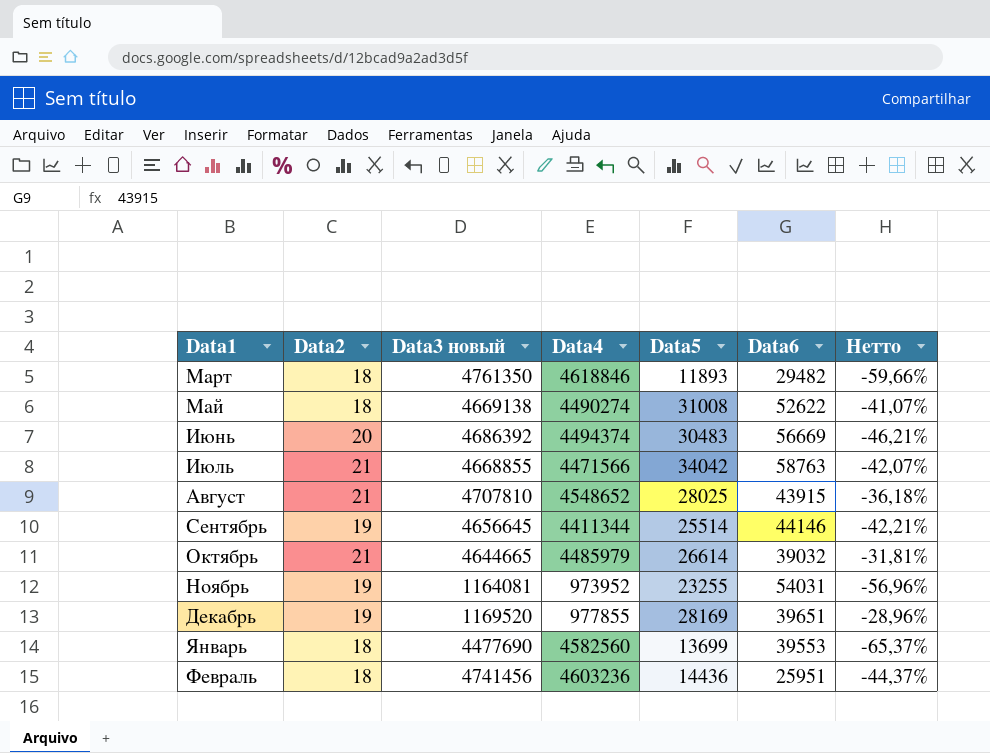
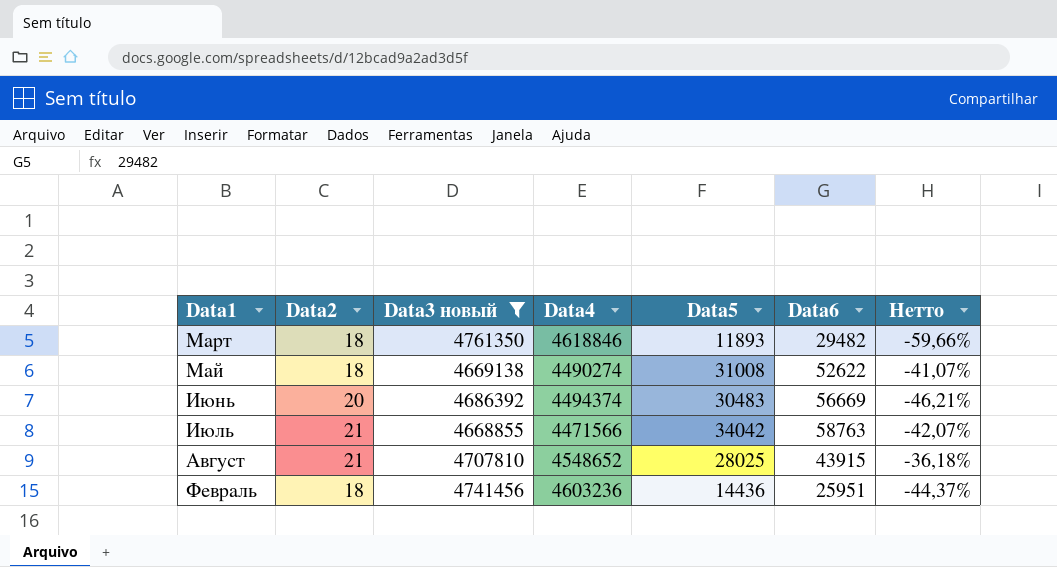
filter: none -> Data3 новый >= 4668855

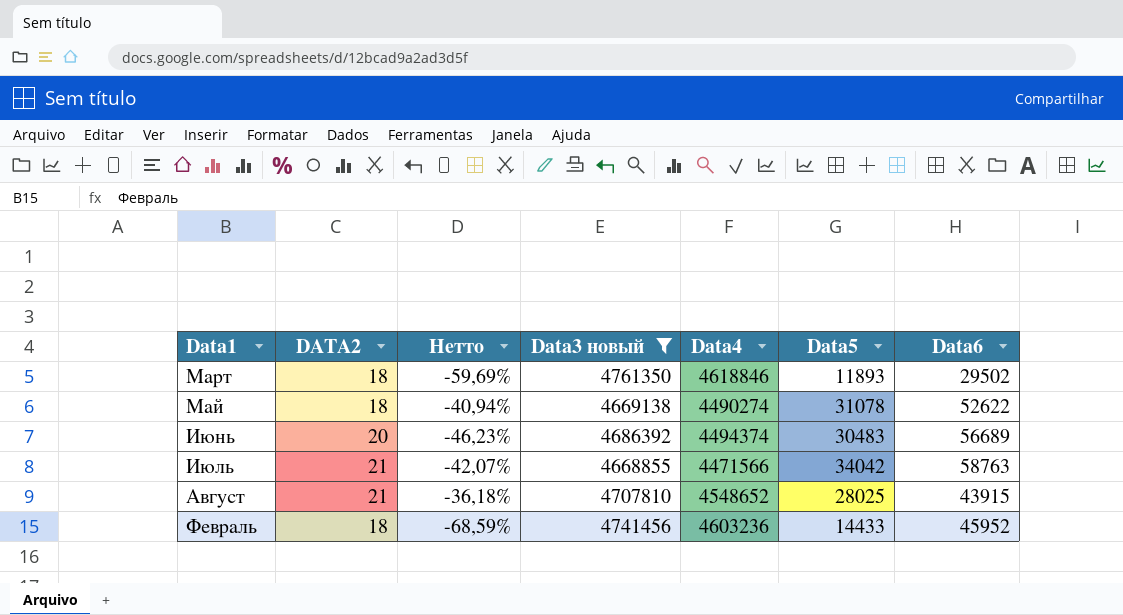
column name: Data2 -> DATA2
column Нетто | position: 7 -> 3
Март | Нетто: -59,66% -> -59,69%
Март | Data6: 29482 -> 29502
Май | Нетто: -41,07% -> -40,94%
Май | Data5: 31008 -> 31078
Июнь | Нетто: -46,21% -> -46,23%
Июнь | Data6: 56669 -> 56689
Февраль | Нетто: -44,37% -> -68,59%
Февраль | Data5: 14436 -> 14433
Февраль | Data6: 25951 -> 45952

